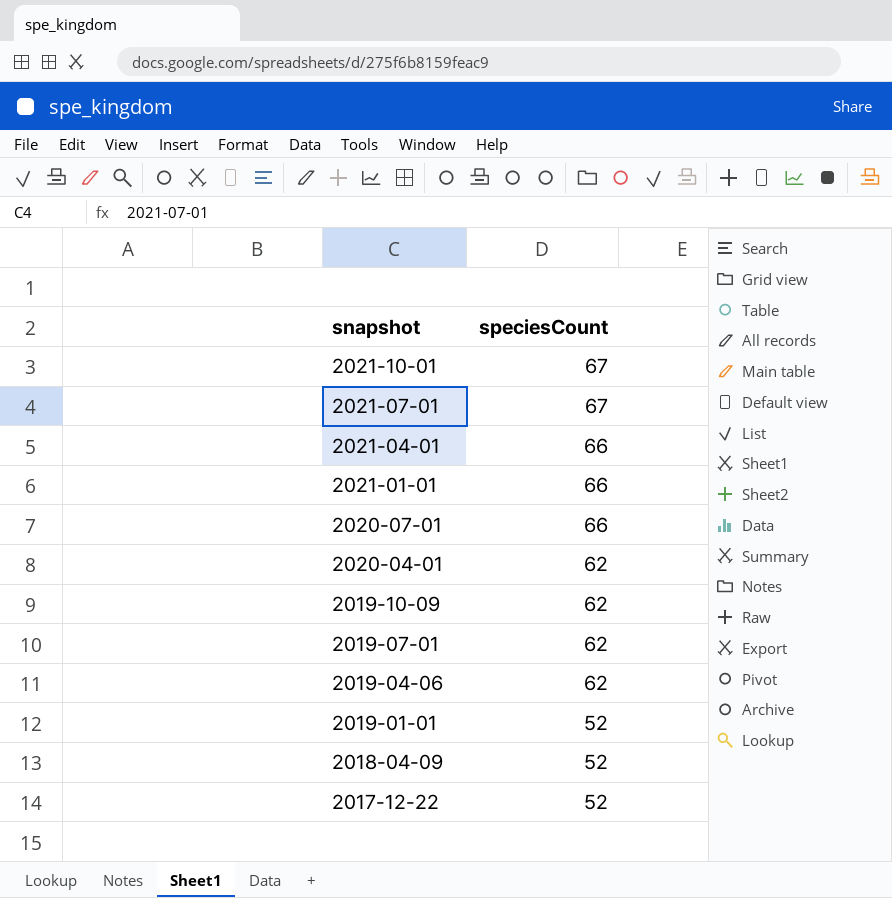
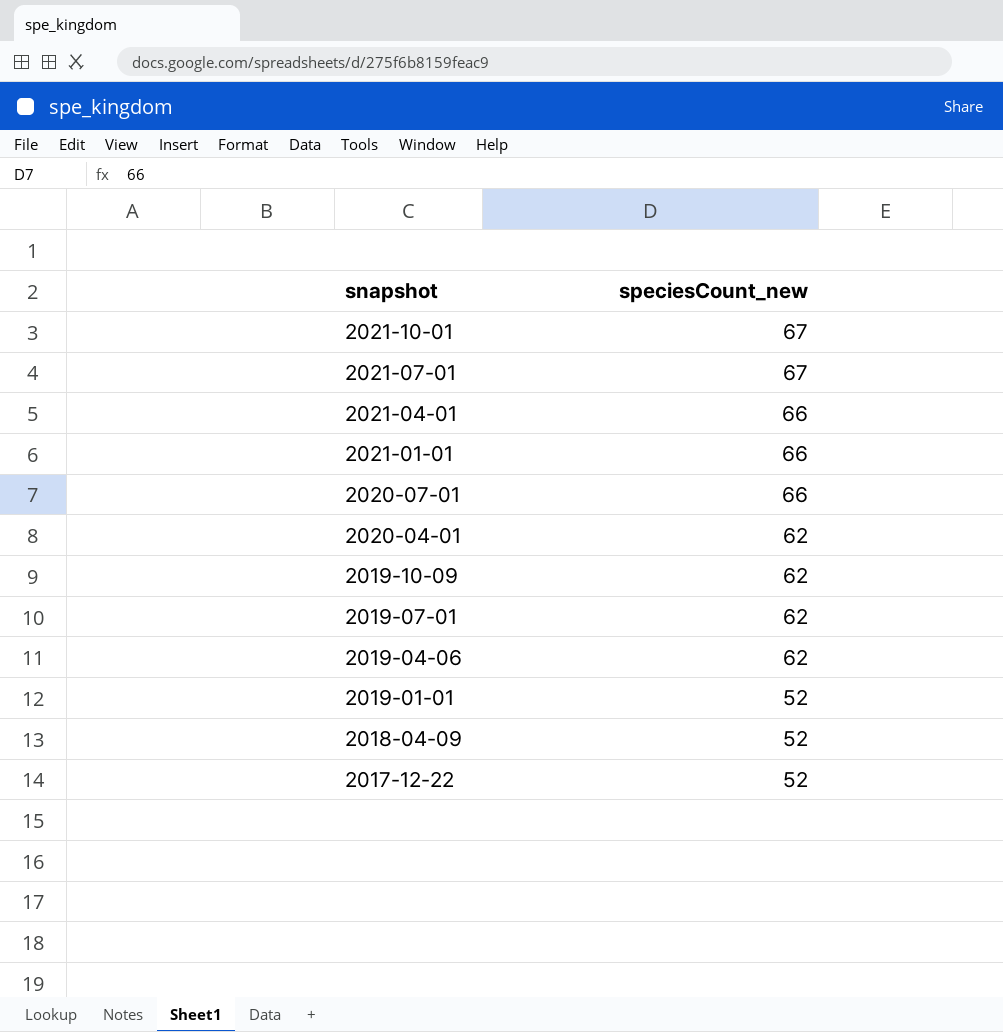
column name: speciesCount -> speciesCount_new

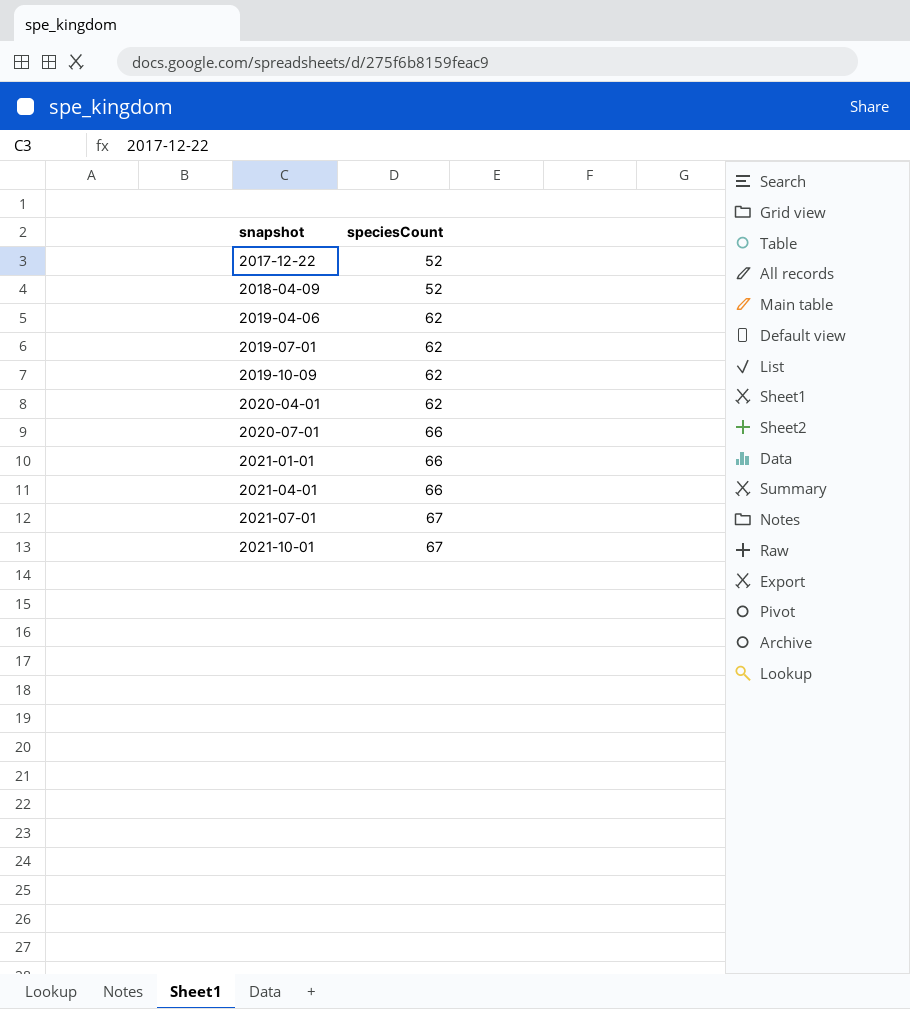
row order: snapshot descending -> snapshot ascending
column name: speciesCount_new -> speciesCount
row 2019-01-01: 52 -> none

